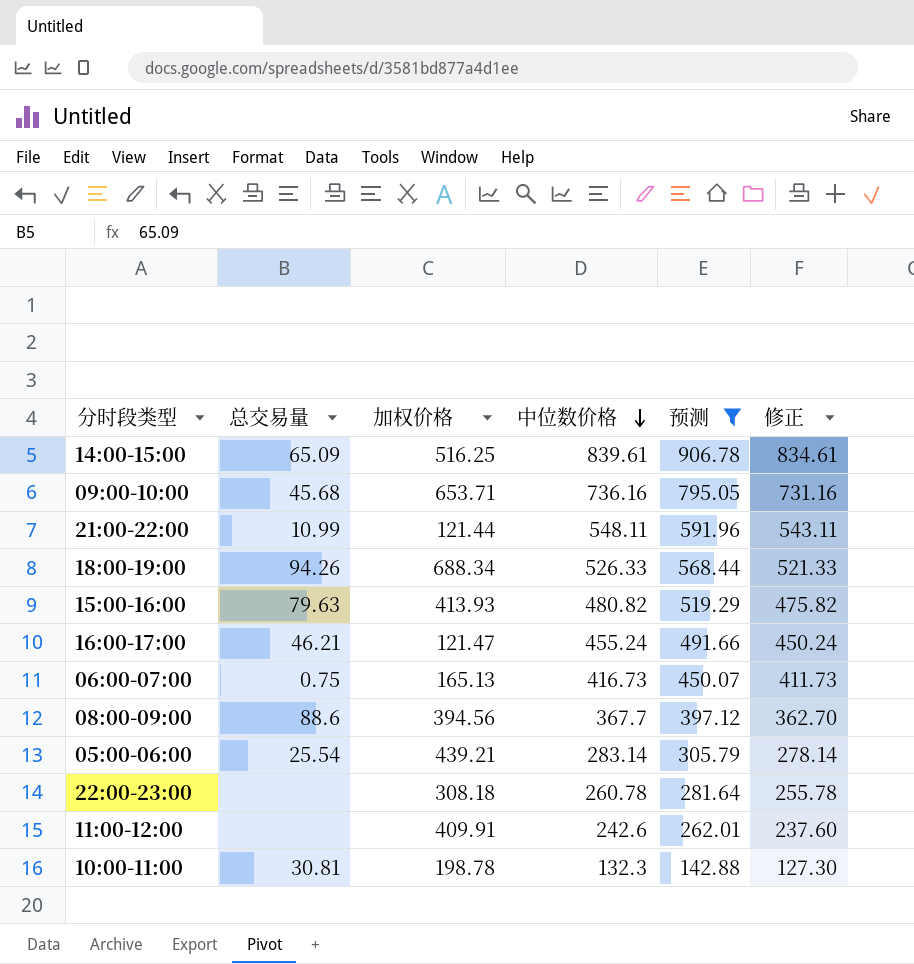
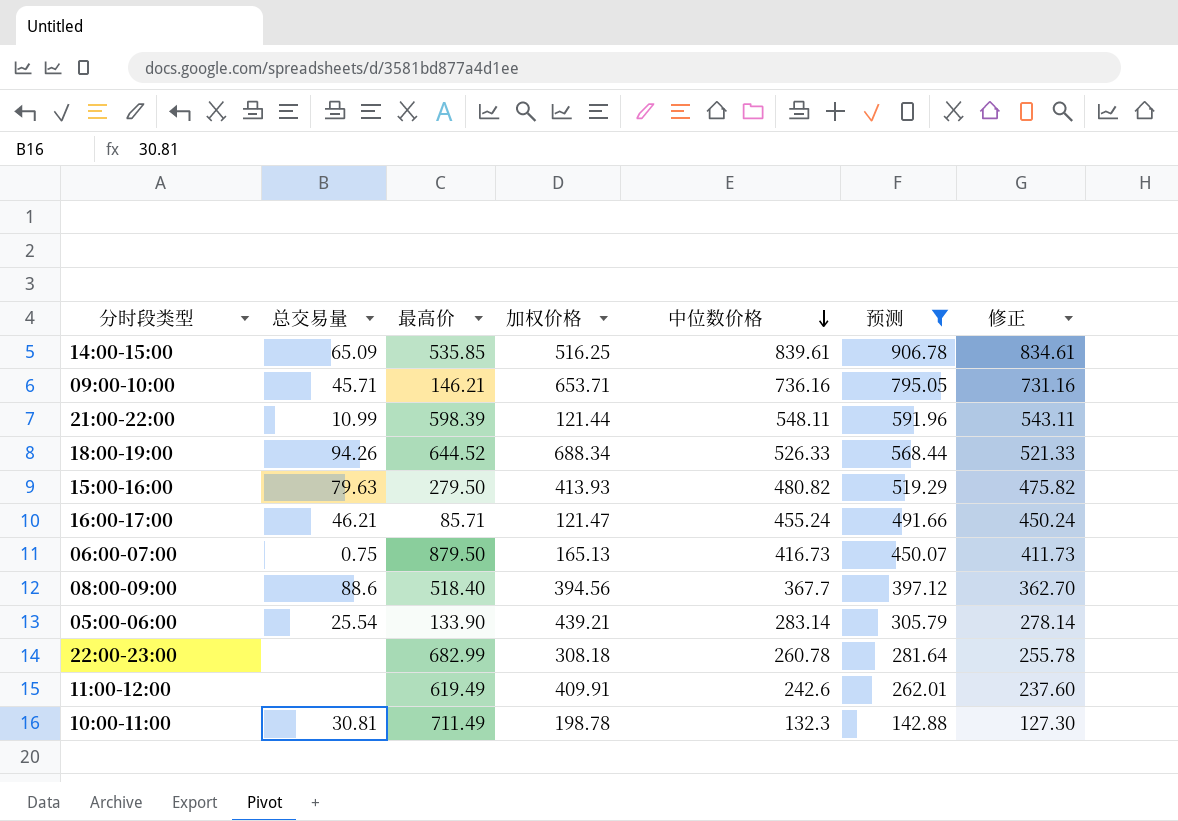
column 最高价 | position: none -> 3
09:00-10:00 | 总交易量: 45.68 -> 45.71

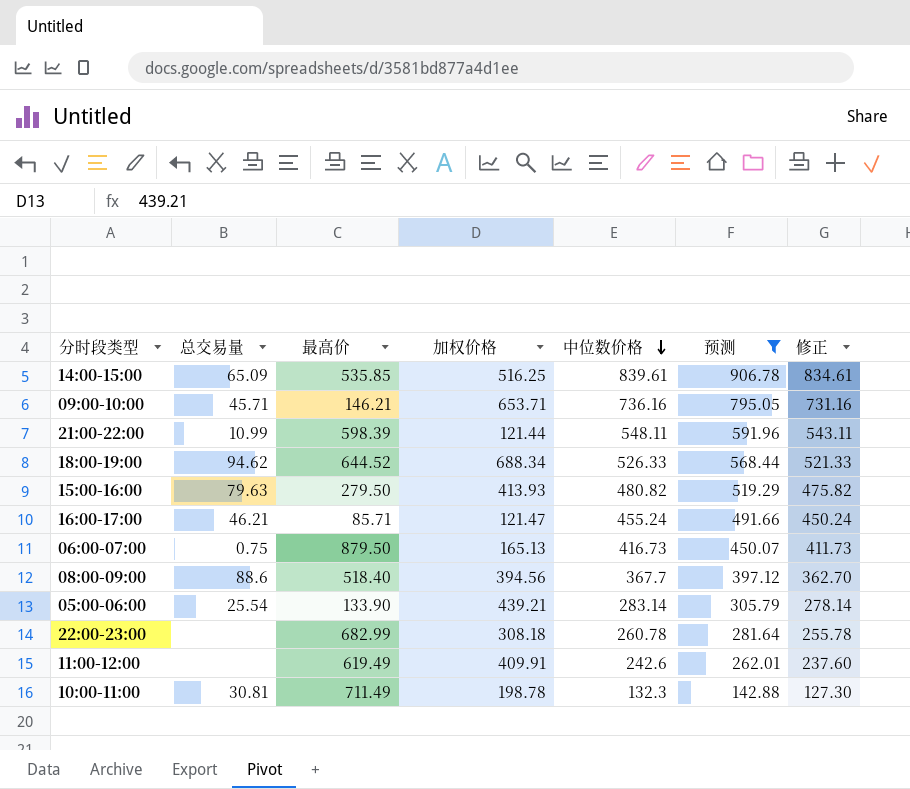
18:00-19:00 | 总交易量: 94.26 -> 94.62

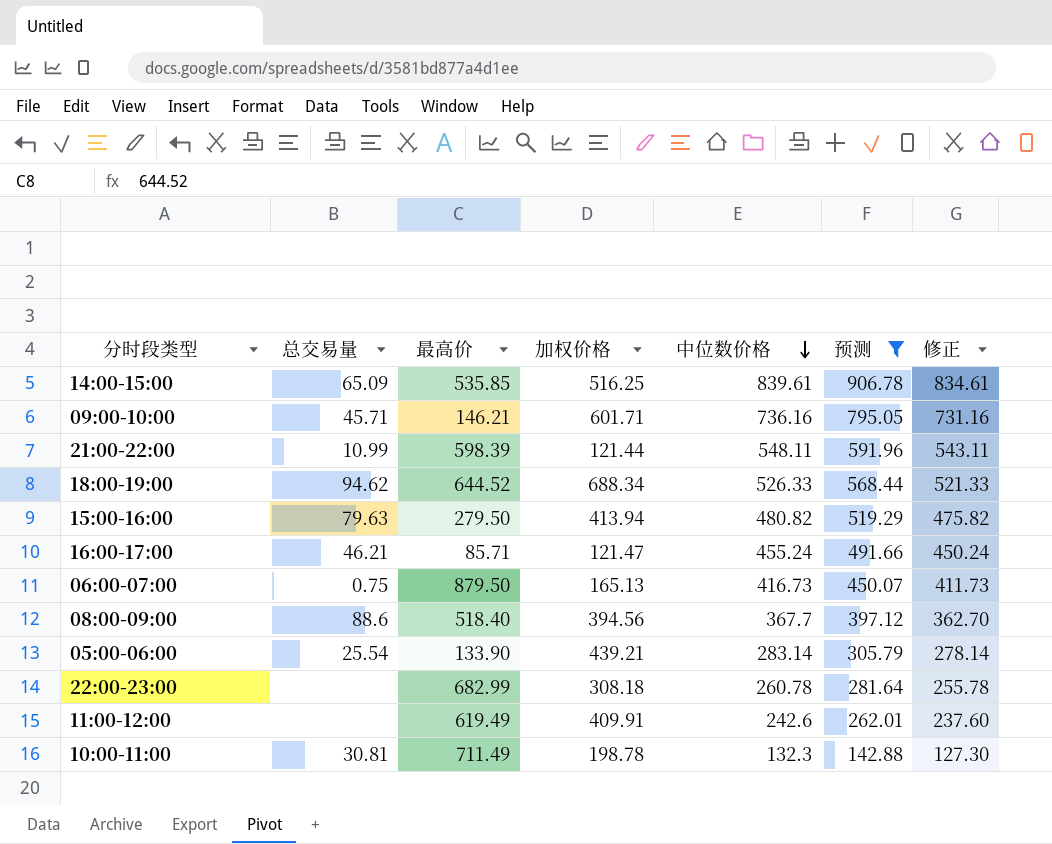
09:00-10:00 | 加权价格: 653.71 -> 601.71
15:00-16:00 | 加权价格: 413.93 -> 413.94

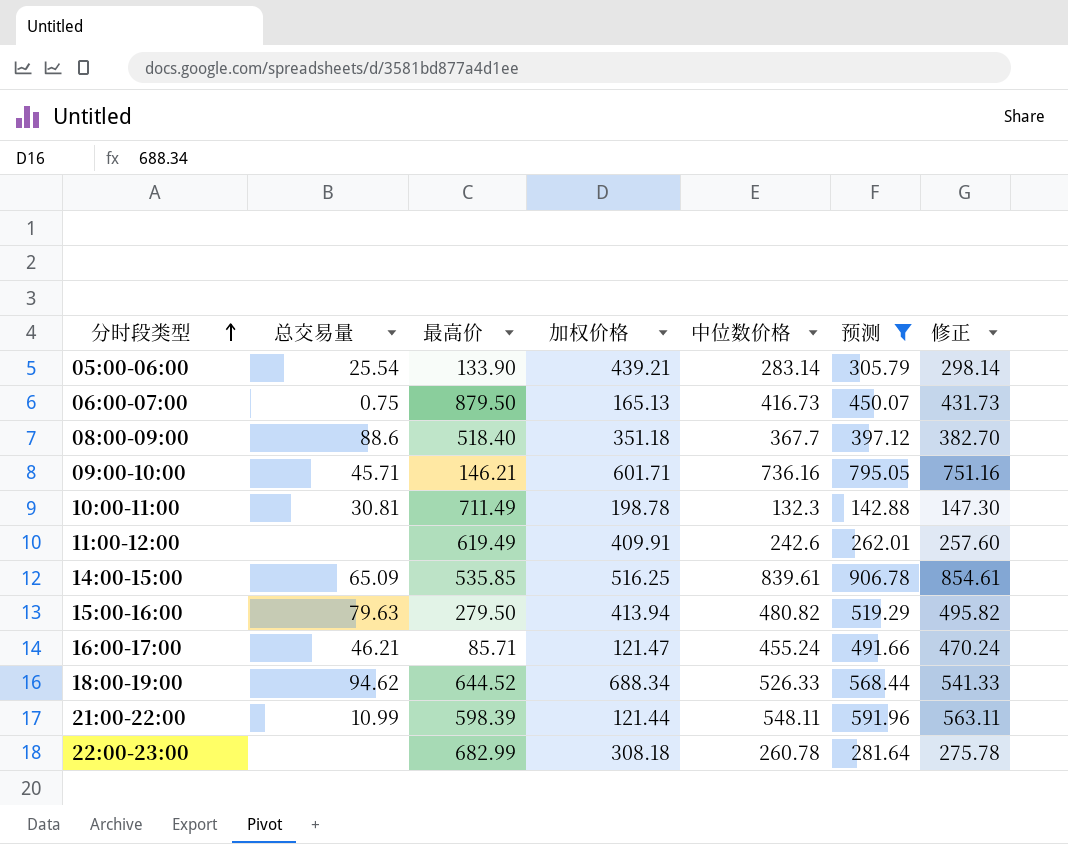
row order: 中位数价格 descending -> 分时段类型 ascending
column 修正 | formula: [中位数价格] - 5 -> [中位数价格] + 15
08:00-09:00 | 加权价格: 394.56 -> 351.18

